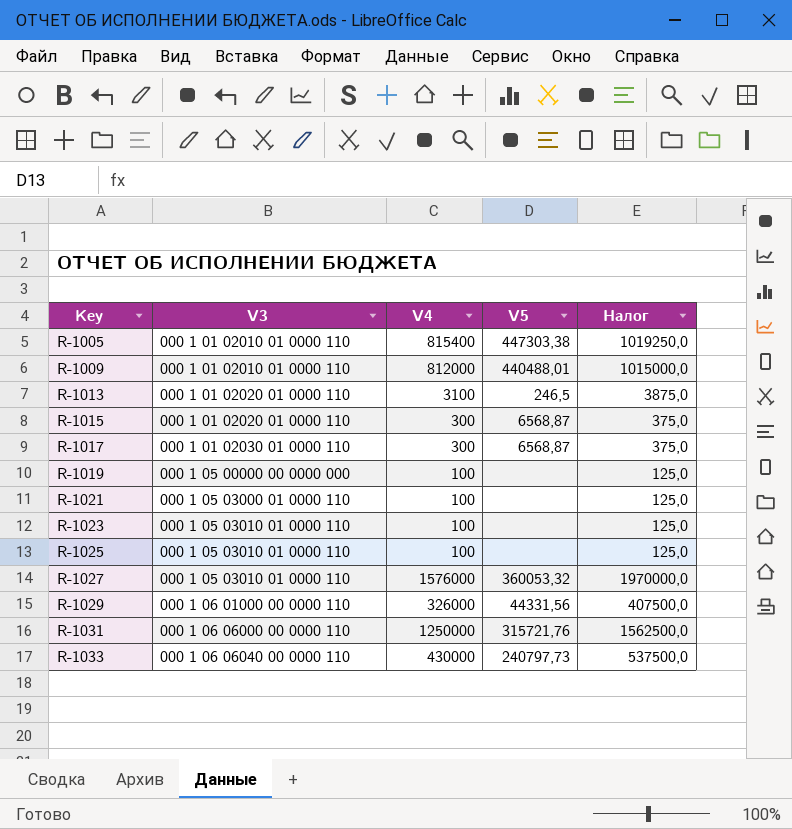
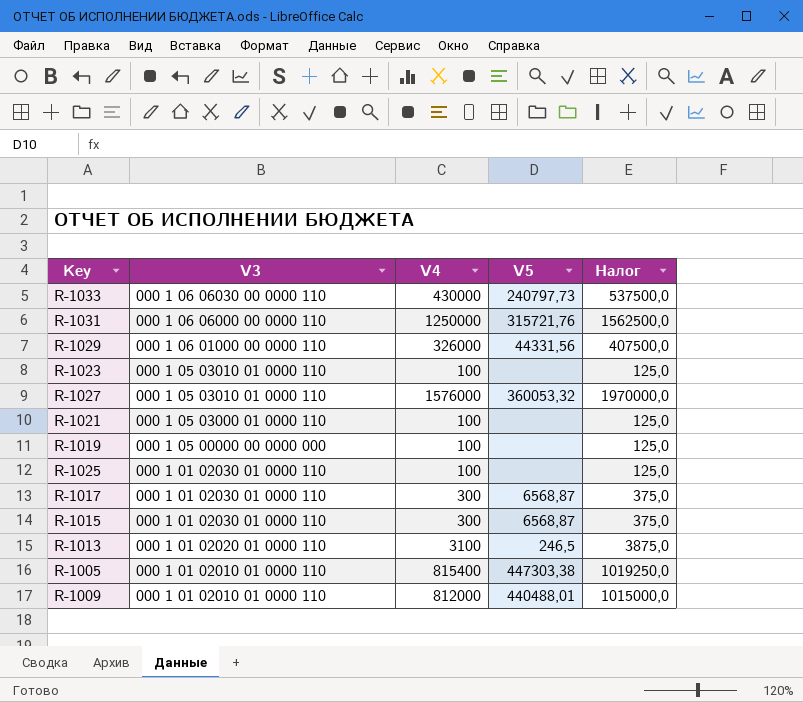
row order: Key ascending -> V3 descending
R-1033 | V3: 000 1 06 06040 00 0000 110 -> 000 1 06 06030 00 0000 110
R-1025 | V3: 000 1 05 03010 01 0000 110 -> 000 1 01 02030 01 0000 110
R-1015 | V3: 000 1 01 02020 01 0000 110 -> 000 1 01 02030 01 0000 110

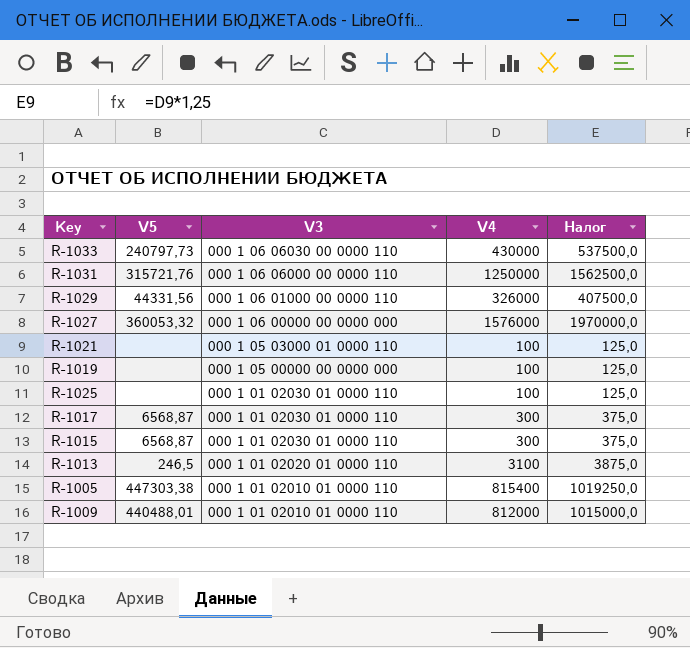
column V5 | position: 4 -> 2
row R-1023: 000 1 05 03010 01 0000 110 | 100 | none | 125,0 -> none
R-1027 | V3: 000 1 05 03010 01 0000 110 -> 000 1 06 00000 00 0000 000

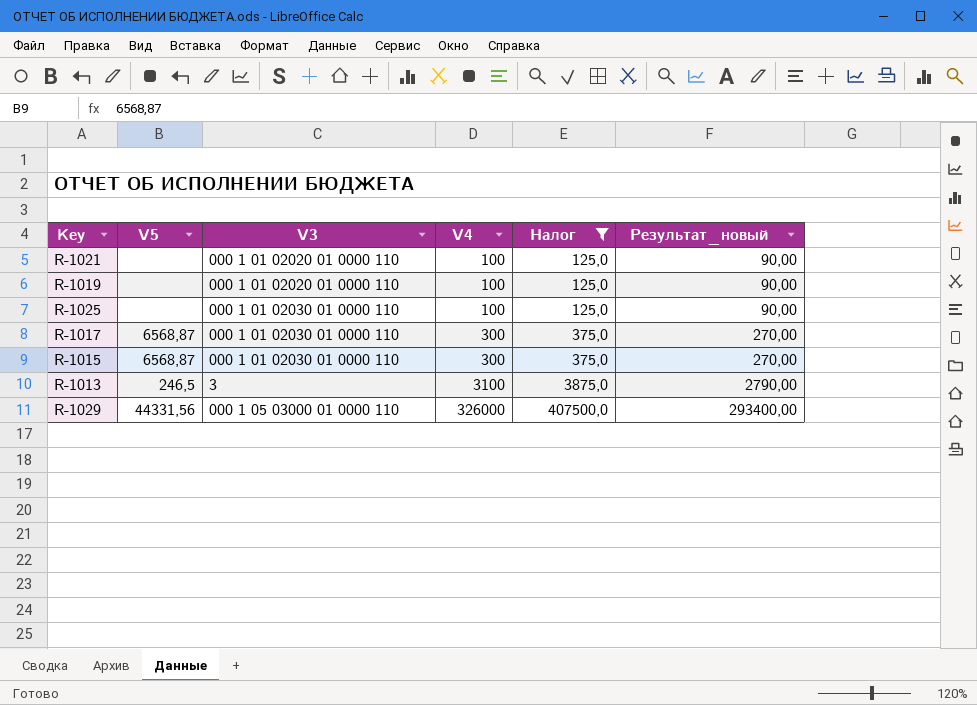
filter: none -> Налог <= 407500,0
row order: V3 descending -> V4 ascending
column Результат_новый | formula: none -> [V4] * 0,9
R-1021 | V3: 000 1 05 03000 01 0000 110 -> 000 1 01 02020 01 0000 110
R-1019 | V3: 000 1 05 00000 00 0000 000 -> 000 1 01 02020 01 0000 110
R-1013 | V3: 000 1 01 02020 01 0000 110 -> 3
R-1029 | V3: 000 1 06 01000 00 0000 110 -> 000 1 05 03000 01 0000 110

